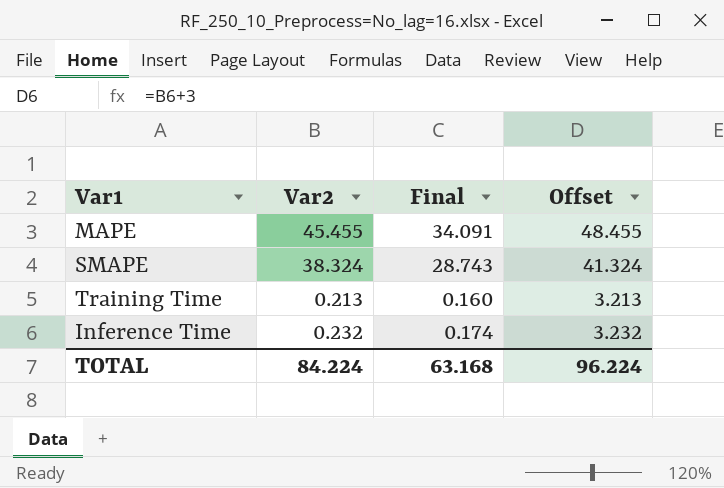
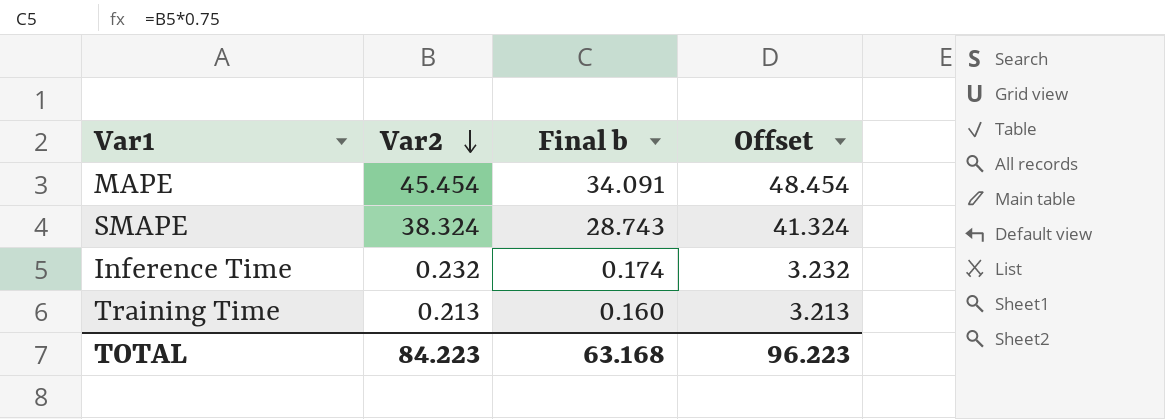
row order: none -> Var2 descending
column name: Final -> Final b
MAPE | Var2: 45.455 -> 45.454
MAPE | Offset: 48.455 -> 48.454
TOTAL | Var2: 84.224 -> 84.223
TOTAL | Offset: 96.224 -> 96.223

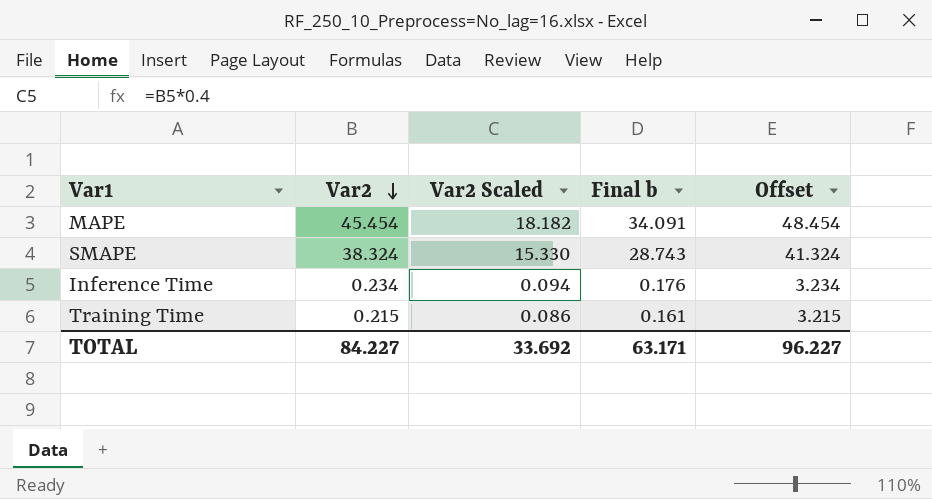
column Var2 Scaled | formula: none -> [Var2] * 0.4
Inference Time | Var2: 0.232 -> 0.234
Inference Time | Final b: 0.174 -> 0.176
Inference Time | Offset: 3.232 -> 3.234
Training Time | Var2: 0.213 -> 0.215
Training Time | Final b: 0.160 -> 0.161
Training Time | Offset: 3.213 -> 3.215
TOTAL | Var2: 84.223 -> 84.227
TOTAL | Final b: 63.168 -> 63.171
TOTAL | Offset: 96.223 -> 96.227

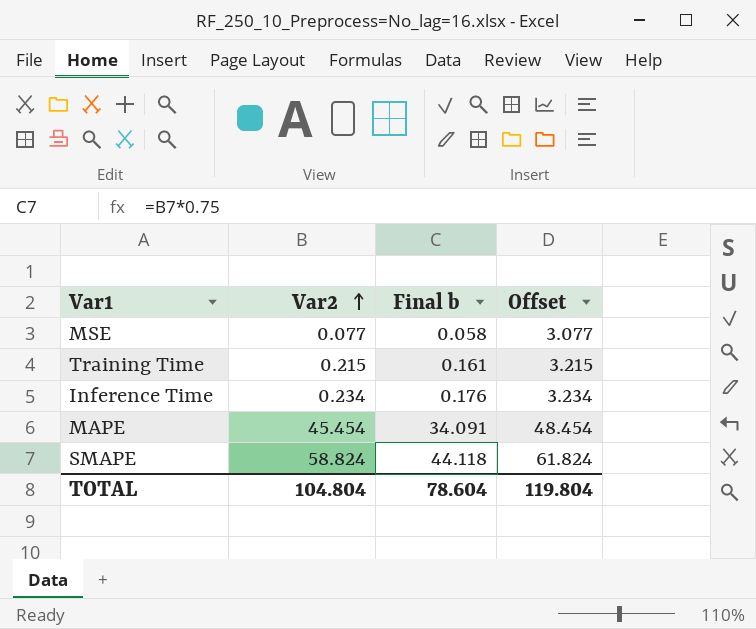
row order: Var2 descending -> Var2 ascending
column Var2 Scaled | formula: [Var2] * 0.4 -> none
row MSE: none -> 0.077 | 0.058 | 3.077
SMAPE | Var2: 38.324 -> 58.824
SMAPE | Final b: 28.743 -> 44.118
SMAPE | Offset: 41.324 -> 61.824
TOTAL | Var2: 84.227 -> 104.804
TOTAL | Final b: 63.171 -> 78.604
TOTAL | Offset: 96.227 -> 119.804

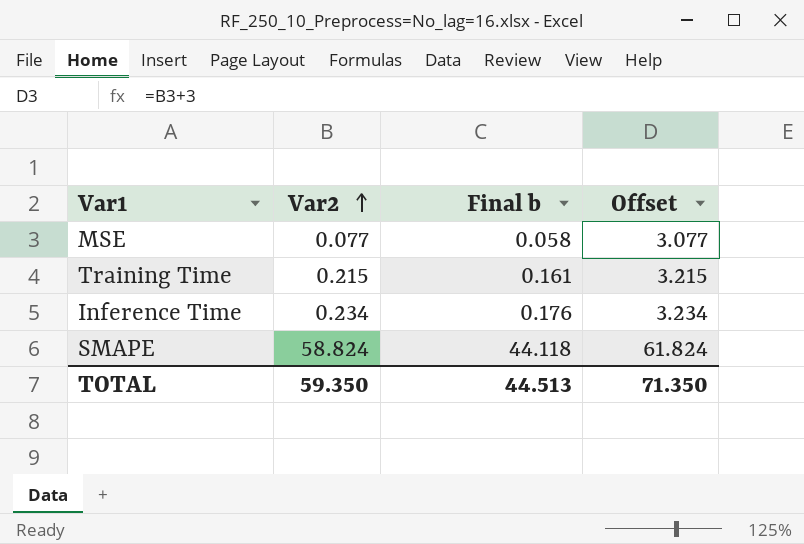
row MAPE: 45.454 | 34.091 | 48.454 -> none
TOTAL | Var2: 104.804 -> 59.350
TOTAL | Final b: 78.604 -> 44.513
TOTAL | Offset: 119.804 -> 71.350

